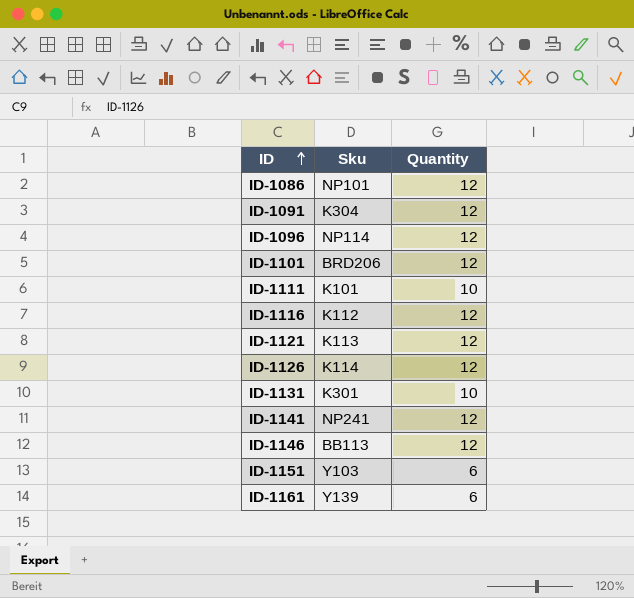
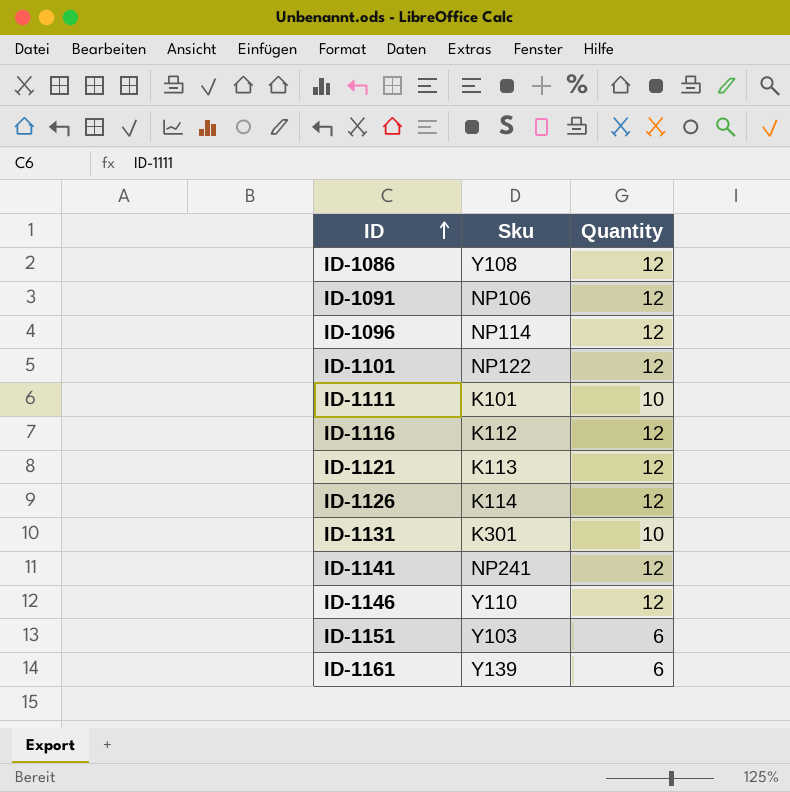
ID-1086 | Sku: NP101 -> Y108
ID-1091 | Sku: K304 -> NP106
ID-1101 | Sku: BRD206 -> NP122
ID-1146 | Sku: BB113 -> Y110

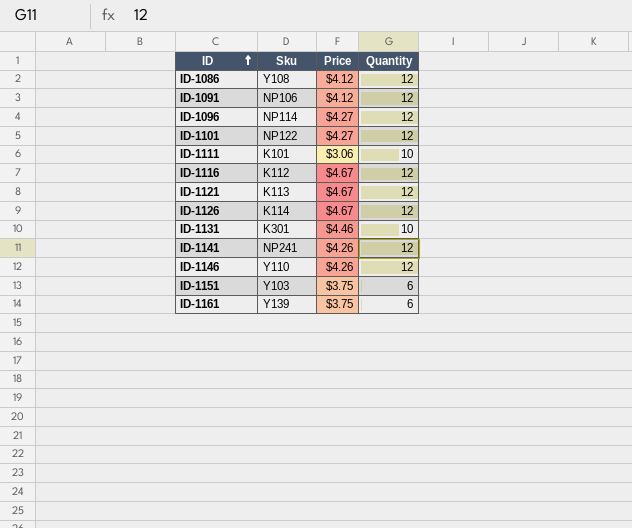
column Price | position: none -> 3

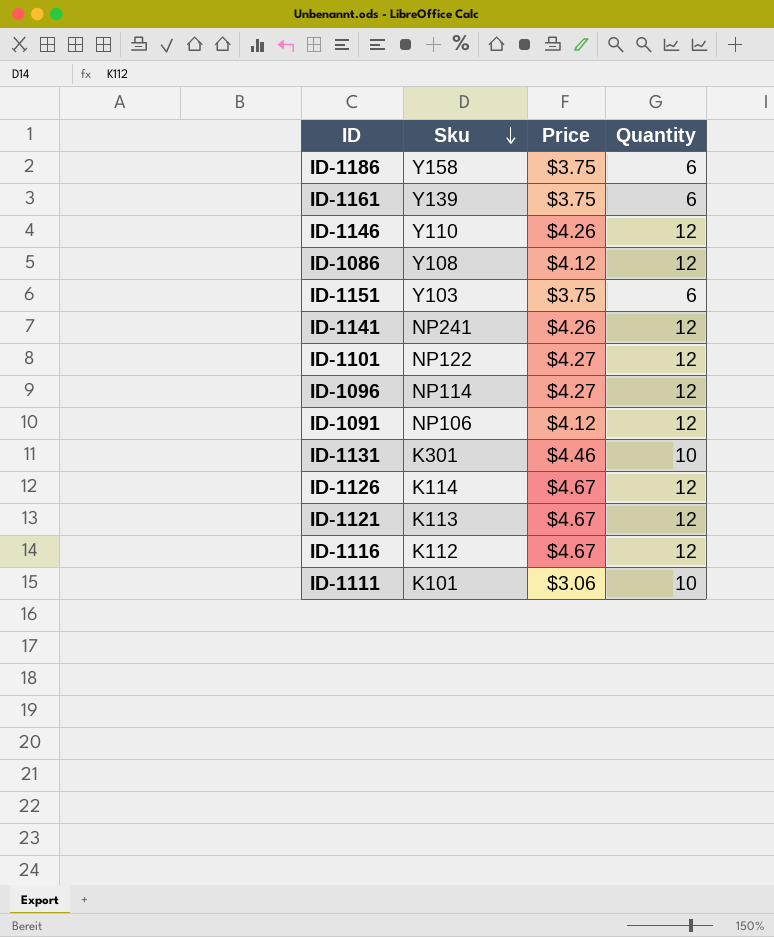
row order: ID ascending -> Sku descending
row ID-1186: none -> Y158 | $3.75 | 6

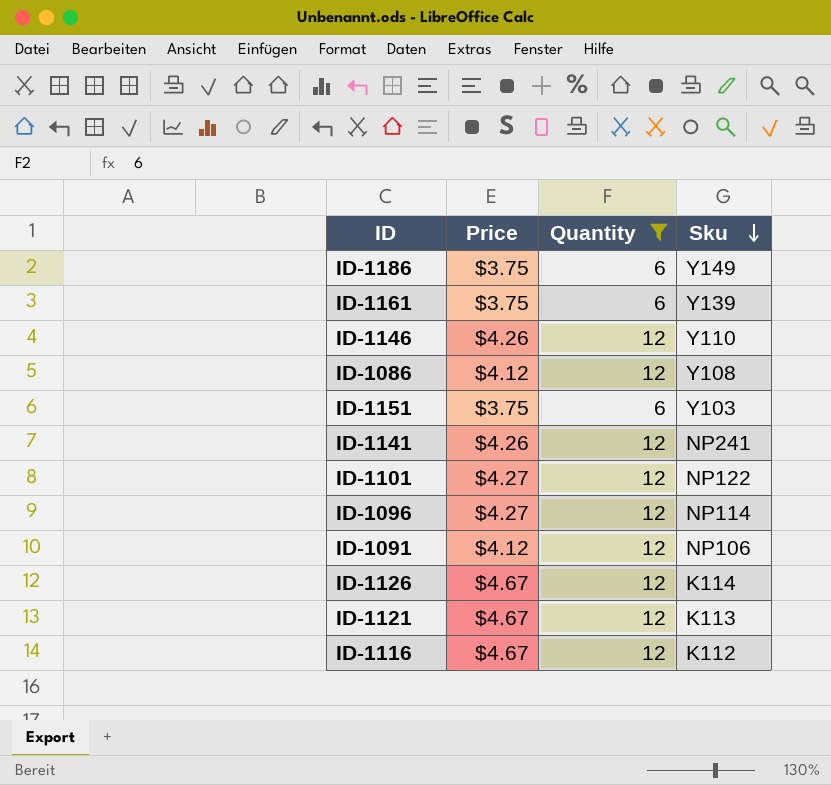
filter: none -> Quantity != 10
column Sku | position: 2 -> 4
ID-1186 | Sku: Y158 -> Y149

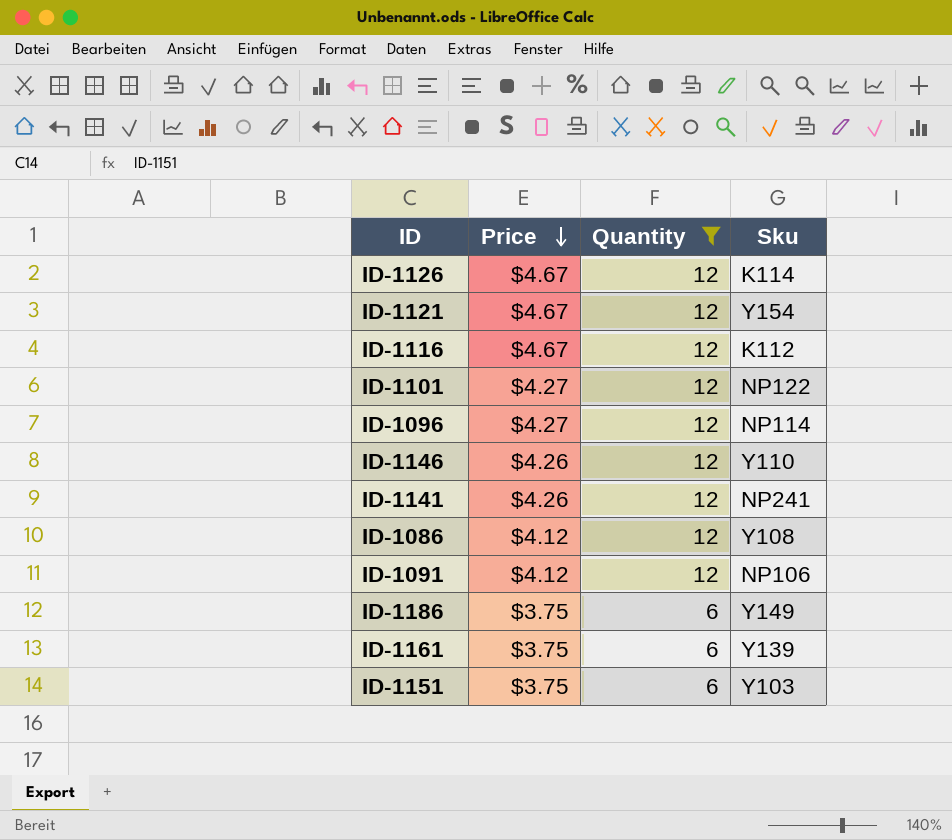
row order: Sku descending -> Price descending
ID-1121 | Sku: K113 -> Y154

